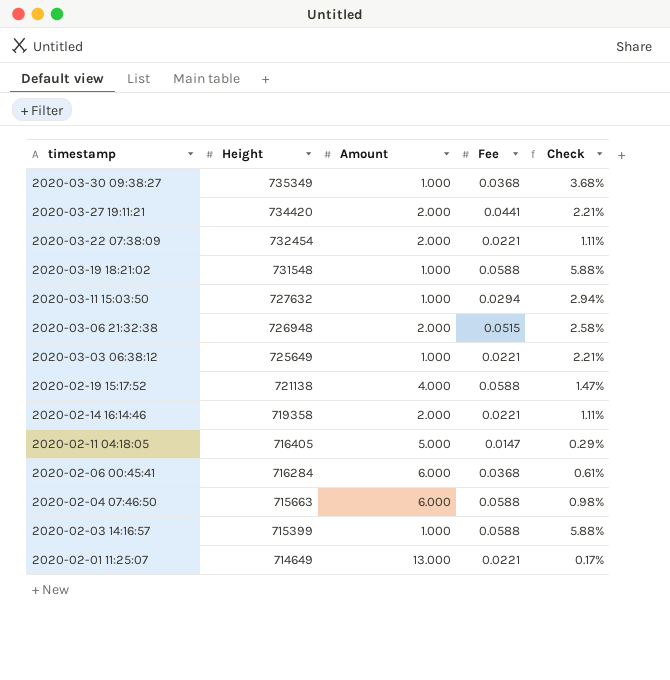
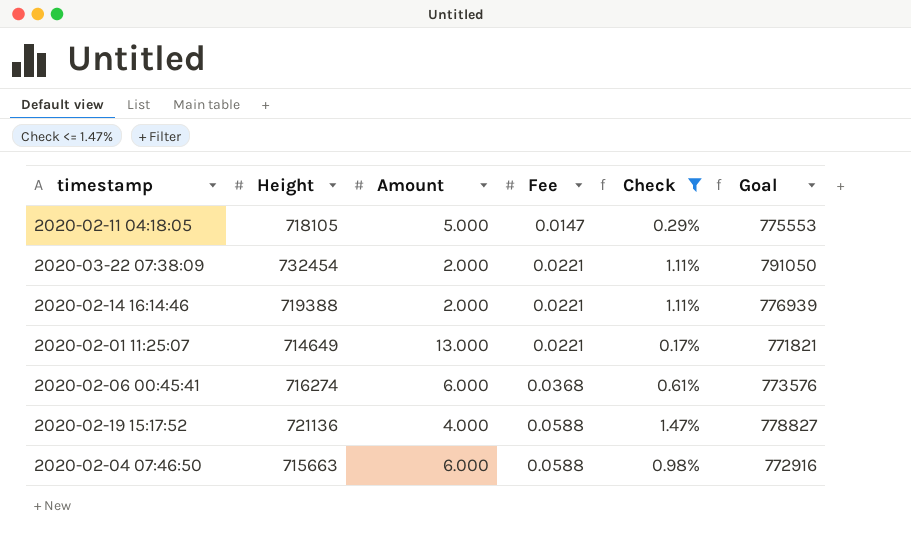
filter: none -> Check <= 1.47%
row order: timestamp descending -> Fee ascending
column Goal | formula: none -> [Height] * 1.08
2020-02-11 04:18:05 | Height: 716405 -> 718105
2020-02-14 16:14:46 | Height: 719358 -> 719388
2020-02-06 00:45:41 | Height: 716284 -> 716274
2020-02-19 15:17:52 | Height: 721138 -> 721136

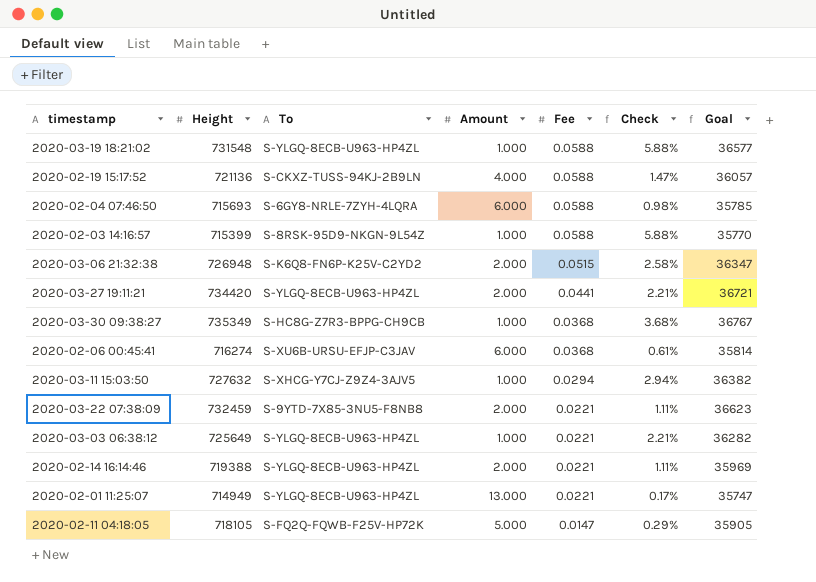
filter: Check <= 1.47% -> none
row order: Fee ascending -> Fee descending
column To | position: none -> 3
column Goal | formula: [Height] * 1.08 -> [Height] * 0.05
2020-02-04 07:46:50 | Height: 715663 -> 715693
2020-03-22 07:38:09 | Height: 732454 -> 732459
2020-02-01 11:25:07 | Height: 714649 -> 714949

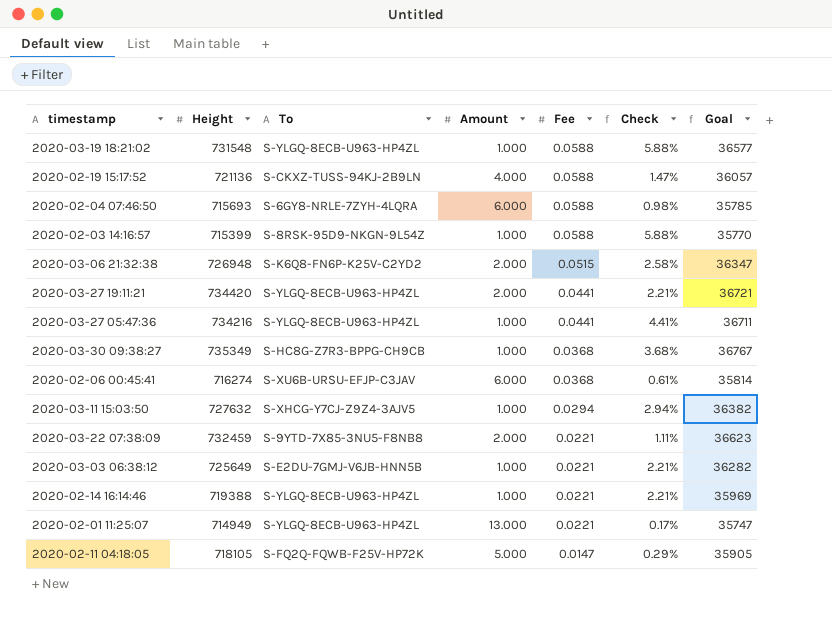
row 2020-03-27 05:47:36: none -> 734216 | S-YLGQ-8ECB-U963-HP4ZL | 1.000 | 0.0441 | 4.41% | 36711
2020-03-03 06:38:12 | To: S-YLGQ-8ECB-U963-HP4ZL -> S-E2DU-7GMJ-V6JB-HNN5B
2020-02-14 16:14:46 | Amount: 2.000 -> 1.000
2020-02-14 16:14:46 | Check: 1.11% -> 2.21%

